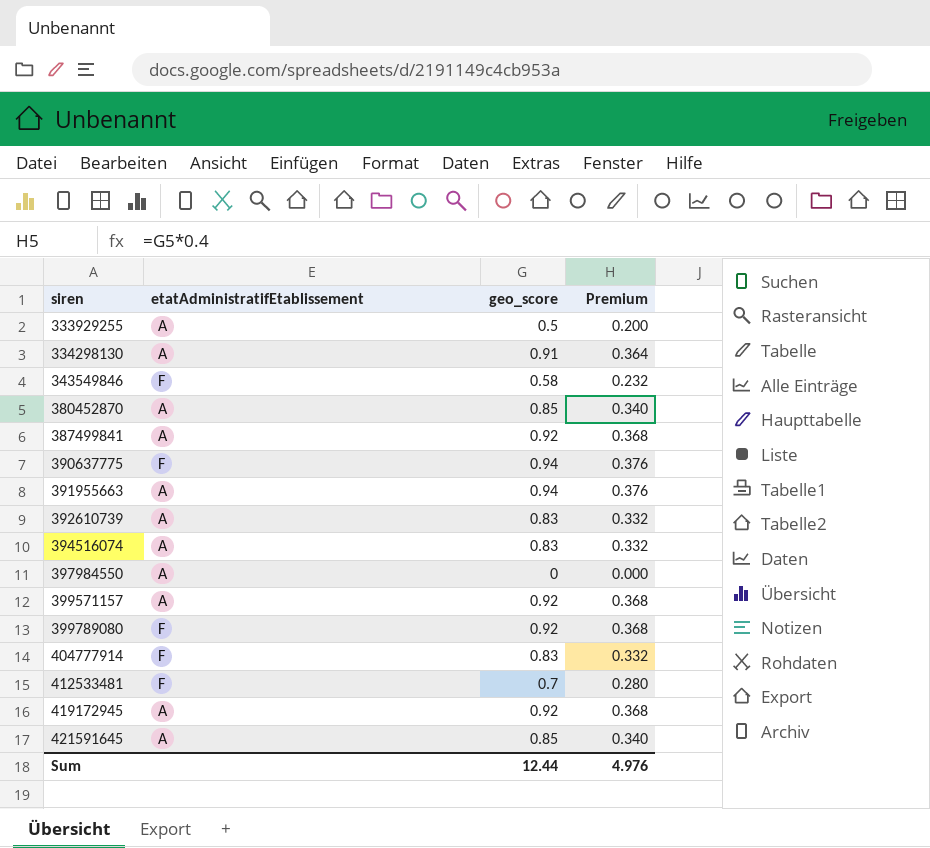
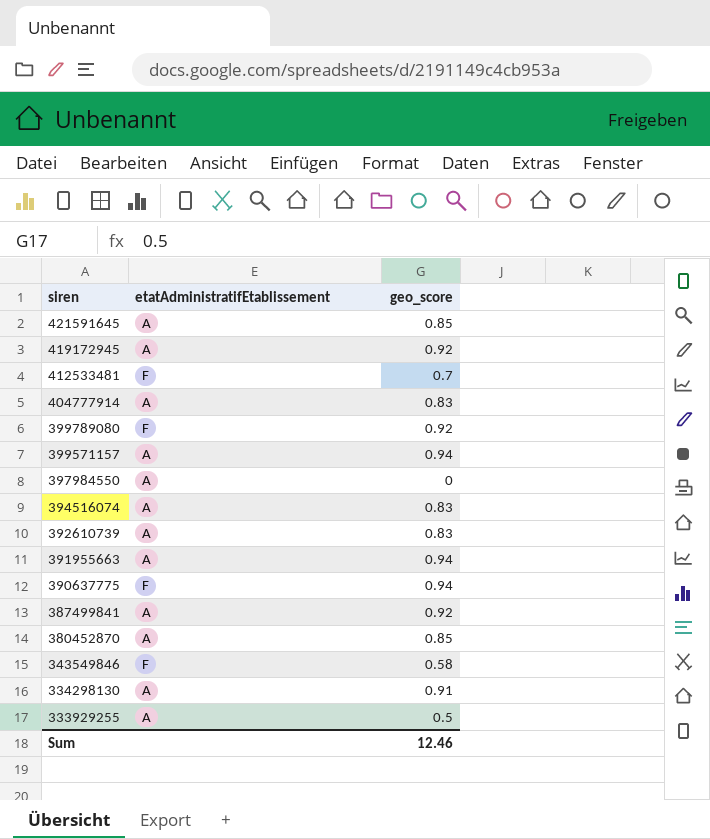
row order: siren ascending -> siren descending
column Premium | formula: [geo_score] * 0.4 -> none
404777914 | etatAdministratifEtablissement: F -> A
399571157 | geo_score: 0.92 -> 0.94
Sum | geo_score: 12.44 -> 12.46

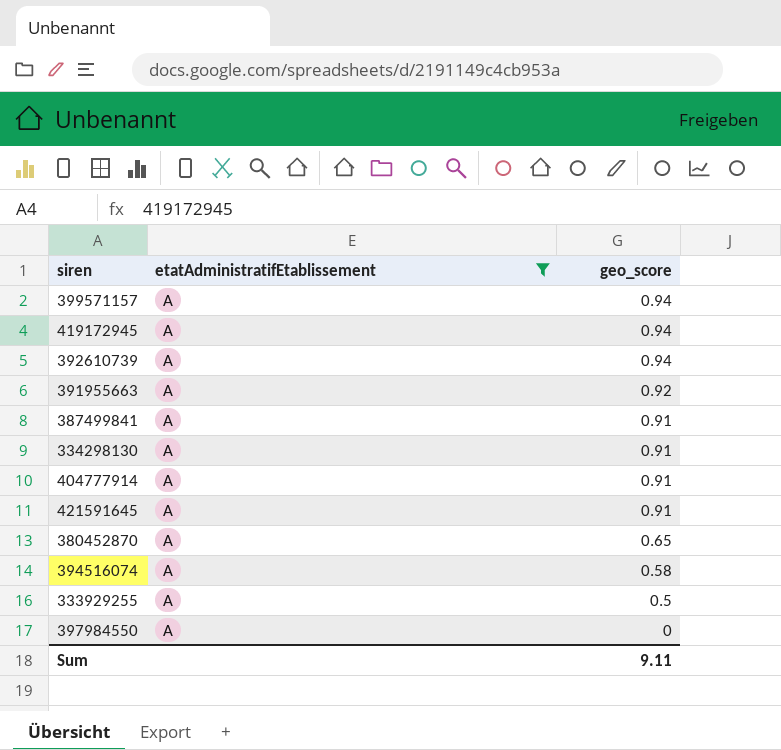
filter: none -> etatAdministratifEtablissement = A
row order: siren descending -> geo_score descending
419172945 | geo_score: 0.92 -> 0.94
392610739 | geo_score: 0.83 -> 0.94
391955663 | geo_score: 0.94 -> 0.92
387499841 | geo_score: 0.92 -> 0.91
404777914 | geo_score: 0.83 -> 0.91
421591645 | geo_score: 0.85 -> 0.91
380452870 | geo_score: 0.85 -> 0.65
394516074 | geo_score: 0.83 -> 0.58
Sum | geo_score: 12.46 -> 9.11

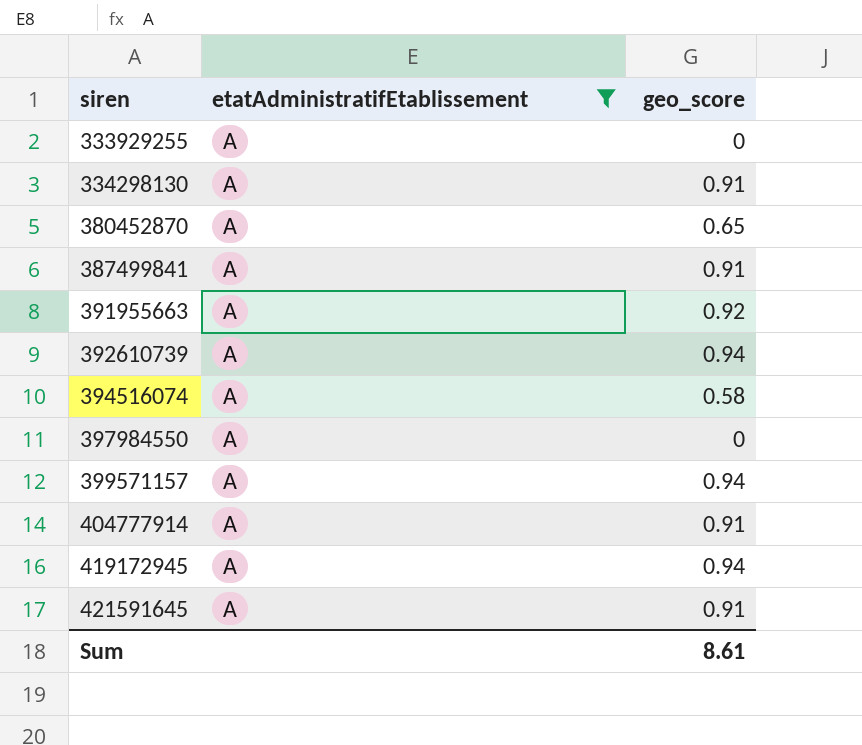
row order: geo_score descending -> siren ascending
333929255 | geo_score: 0.5 -> 0
Sum | geo_score: 9.11 -> 8.61

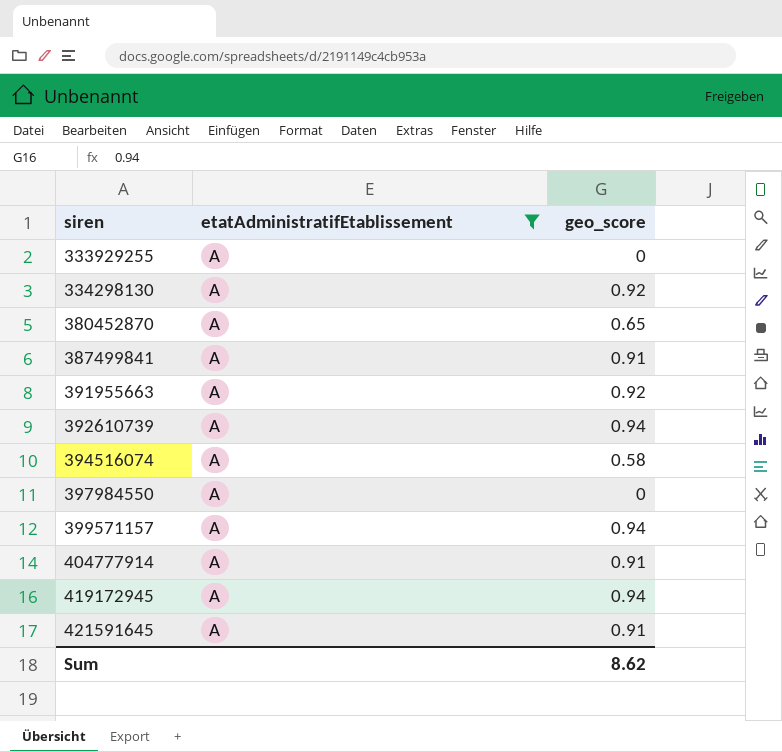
334298130 | geo_score: 0.91 -> 0.92
Sum | geo_score: 8.61 -> 8.62

